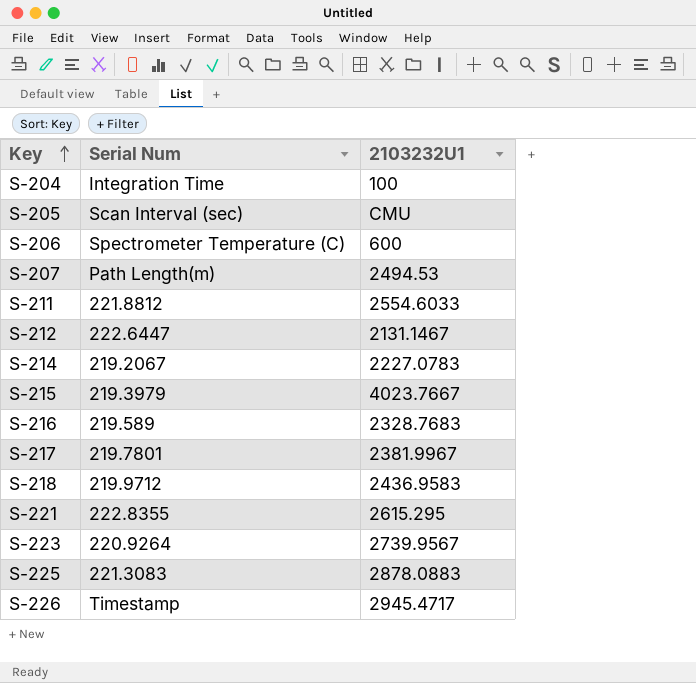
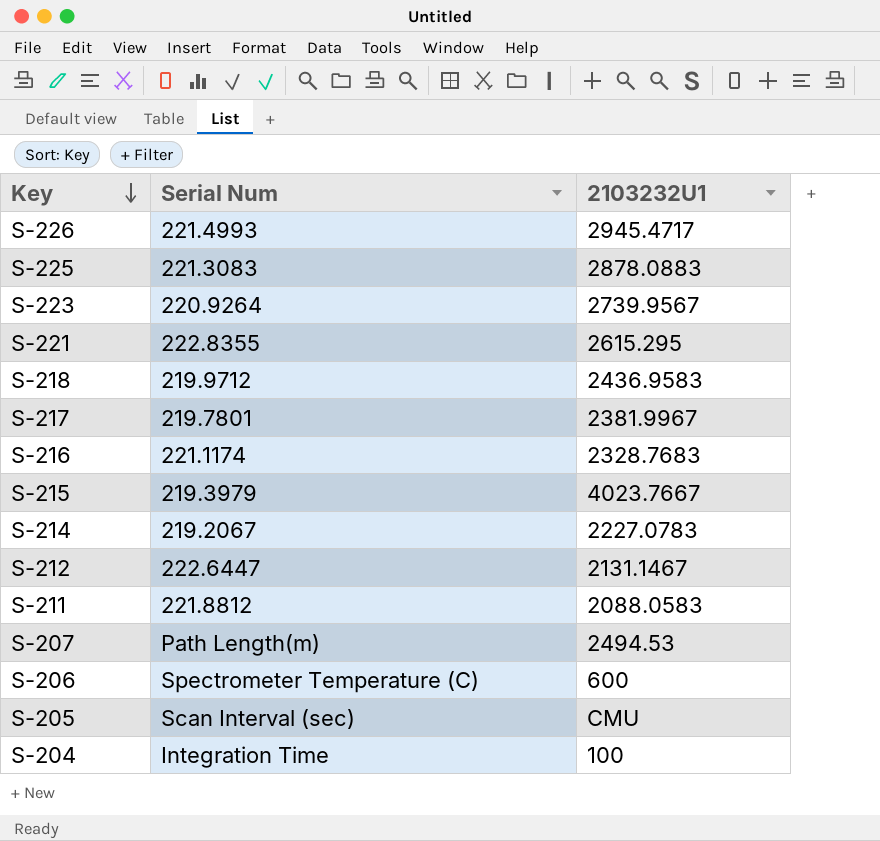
row order: Key ascending -> Key descending
S-226 | Serial Num: Timestamp -> 221.4993
S-216 | Serial Num: 219.589 -> 221.1174
S-211 | 2103232U1: 2554.6033 -> 2088.0583

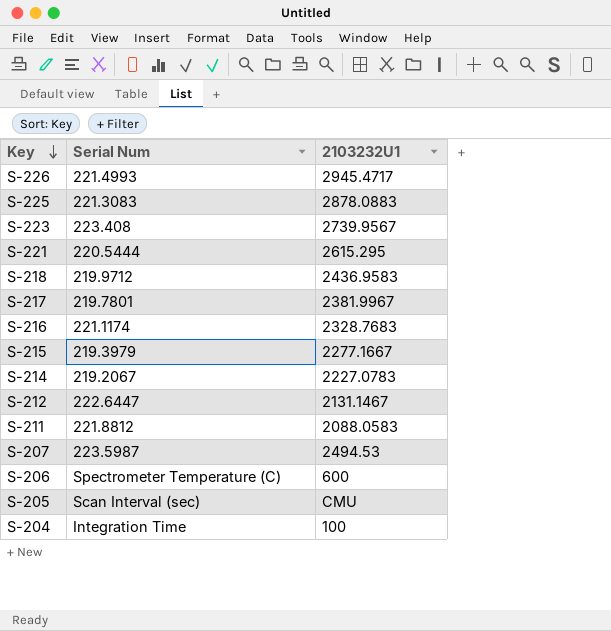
S-223 | Serial Num: 220.9264 -> 223.408
S-221 | Serial Num: 222.8355 -> 220.5444
S-215 | 2103232U1: 4023.7667 -> 2277.1667
S-207 | Serial Num: Path Length(m) -> 223.5987

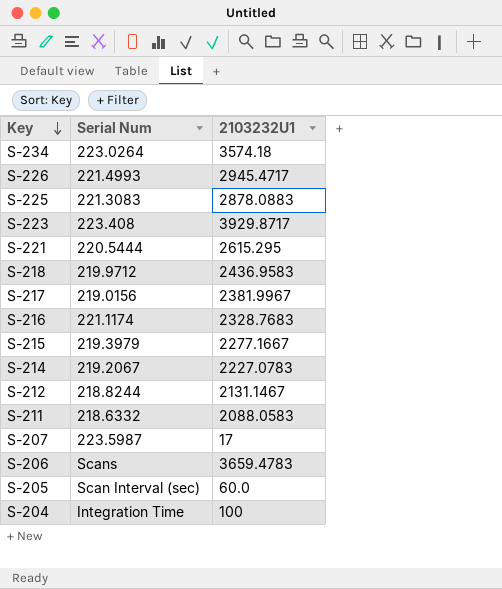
row S-234: none -> 223.0264 | 3574.18
S-223 | 2103232U1: 2739.9567 -> 3929.8717
S-217 | Serial Num: 219.7801 -> 219.0156
S-212 | Serial Num: 222.6447 -> 218.8244
S-211 | Serial Num: 221.8812 -> 218.6332
S-207 | 2103232U1: 2494.53 -> 17
S-206 | Serial Num: Spectrometer Temperature (C) -> Scans
S-206 | 2103232U1: 600 -> 3659.4783
S-205 | 2103232U1: CMU -> 60.0

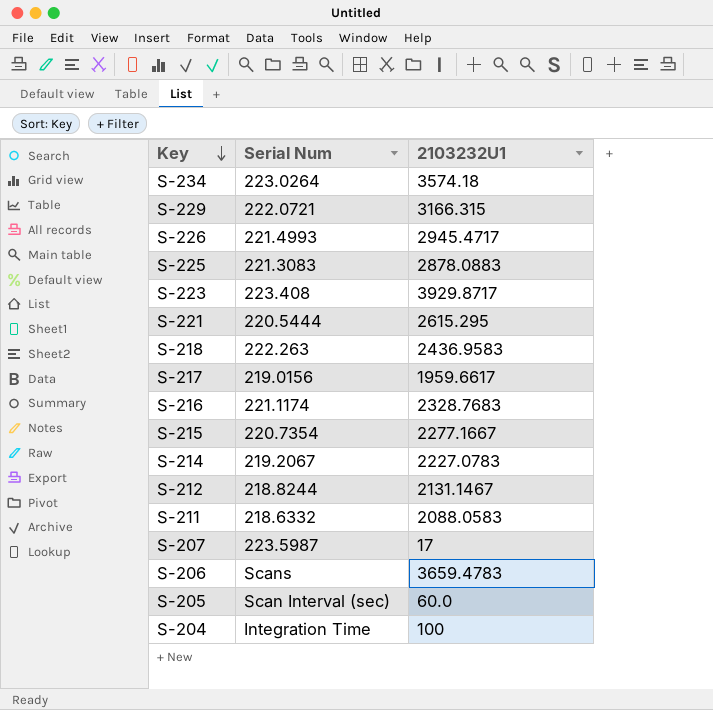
row S-229: none -> 222.0721 | 3166.315
S-218 | Serial Num: 219.9712 -> 222.263
S-217 | 2103232U1: 2381.9967 -> 1959.6617
S-215 | Serial Num: 219.3979 -> 220.7354

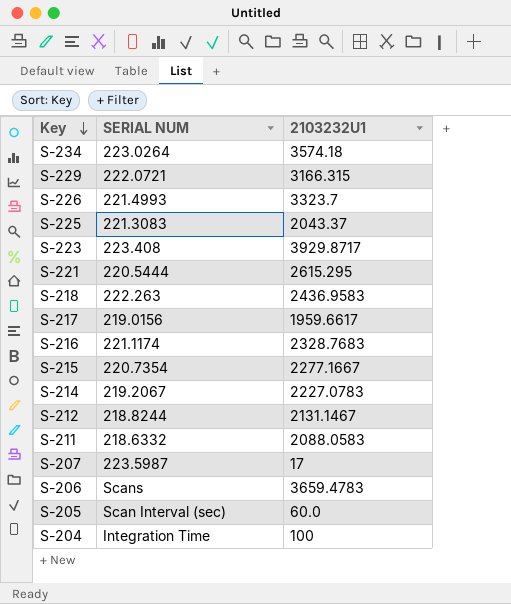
column name: Serial Num -> SERIAL NUM
S-226 | 2103232U1: 2945.4717 -> 3323.7
S-225 | 2103232U1: 2878.0883 -> 2043.37

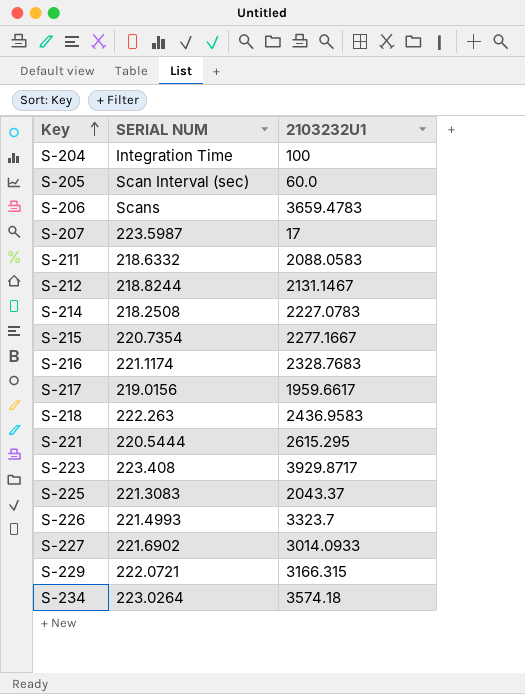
row order: Key descending -> Key ascending
S-214 | SERIAL NUM: 219.2067 -> 218.2508
row S-227: none -> 221.6902 | 3014.0933

